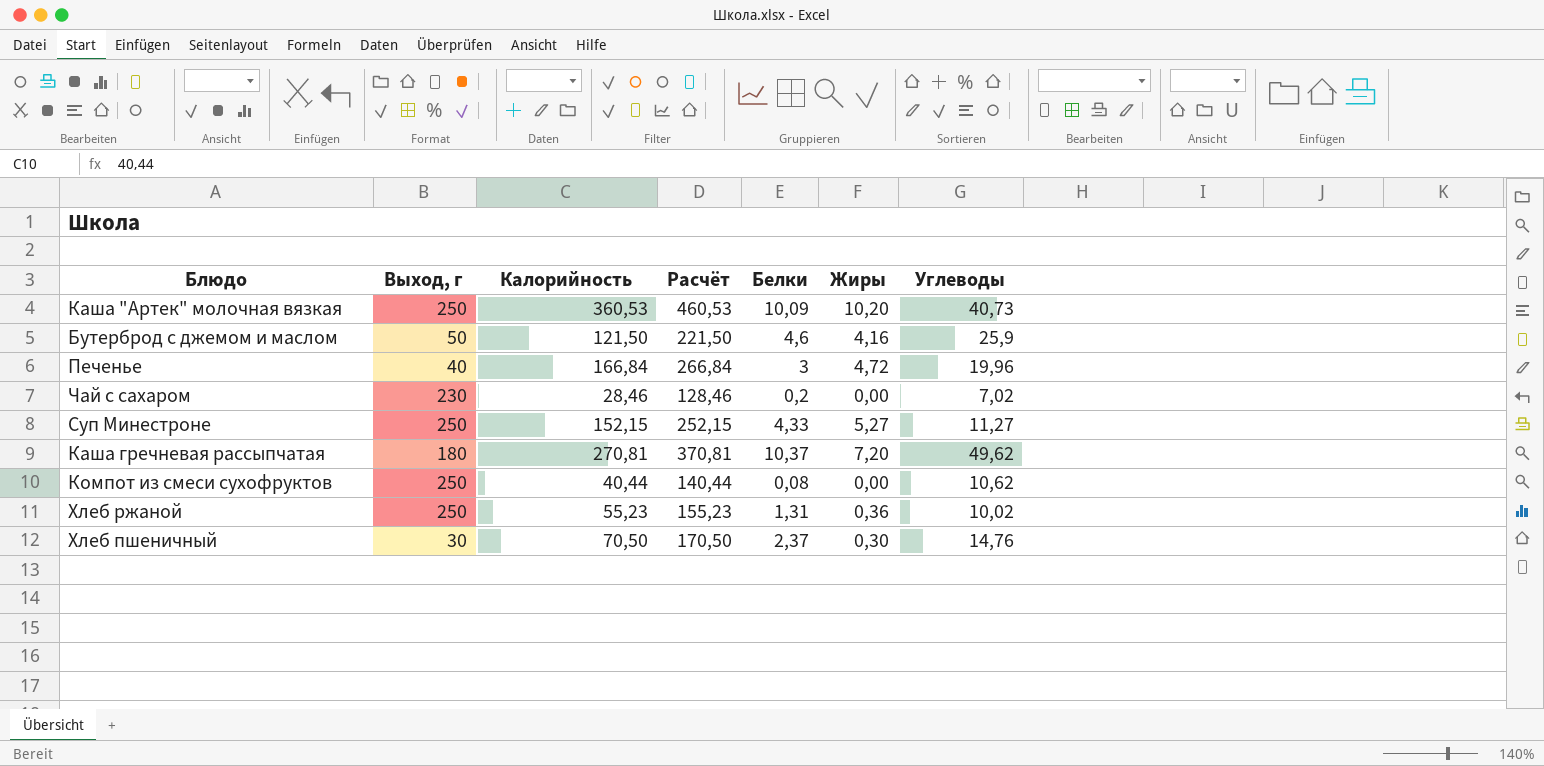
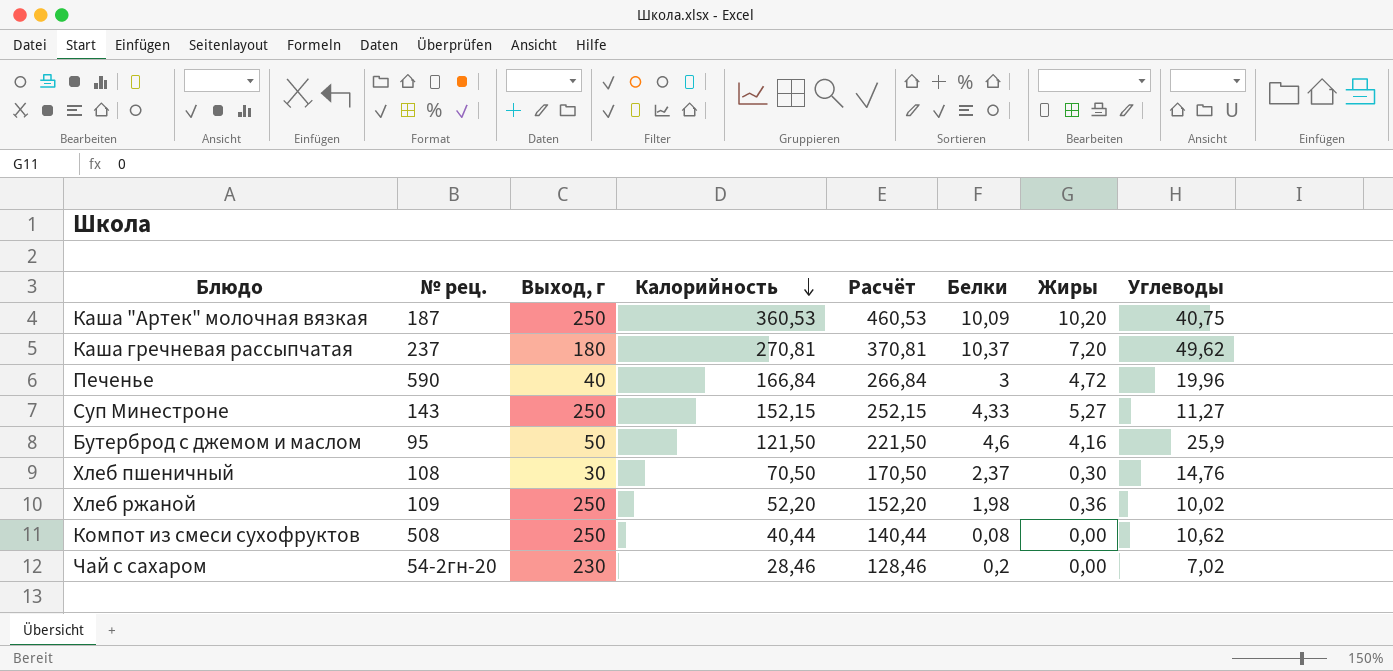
row order: none -> Калорийность descending
column № рец. | position: none -> 2
Каша "Артек" молочная вязкая | Углеводы: 40,73 -> 40,75
Хлеб ржаной | Калорийность: 55,23 -> 52,20
Хлеб ржаной | Расчёт: 155,23 -> 152,20
Хлеб ржаной | Белки: 1,31 -> 1,98

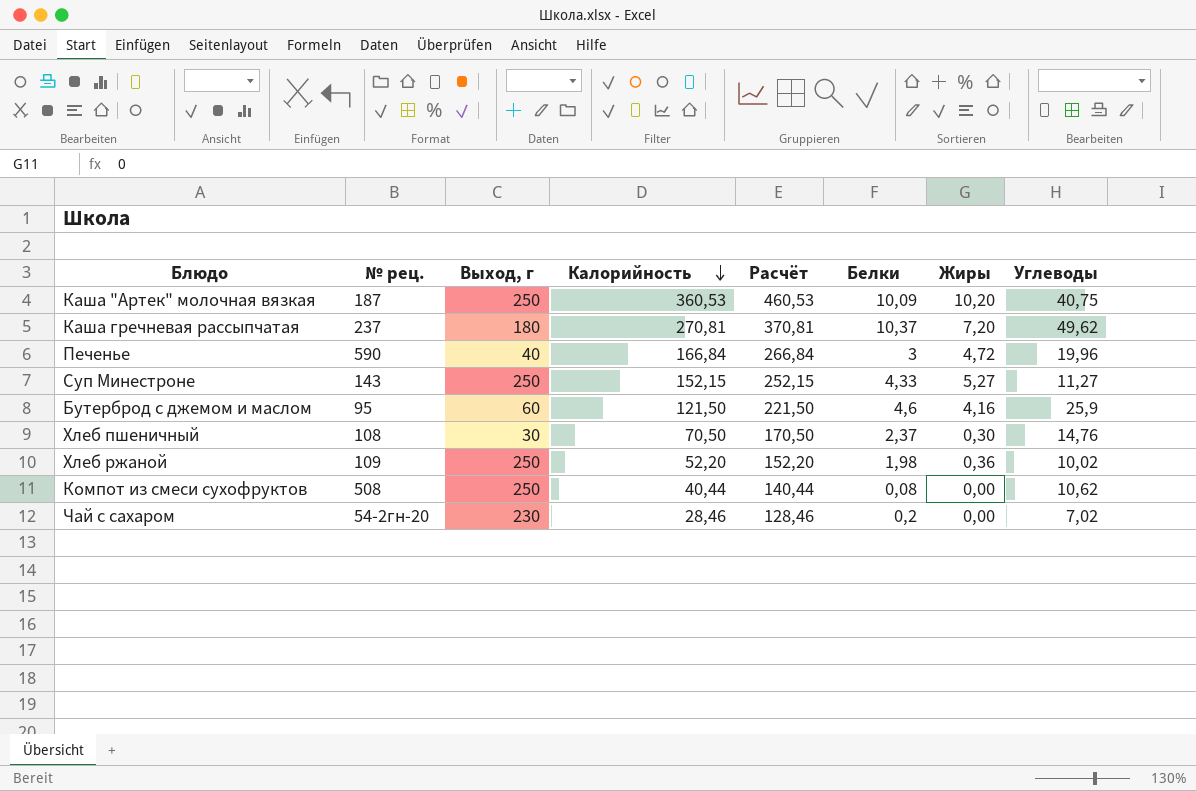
Бутерброд с джемом и маслом | Выход, г: 50 -> 60

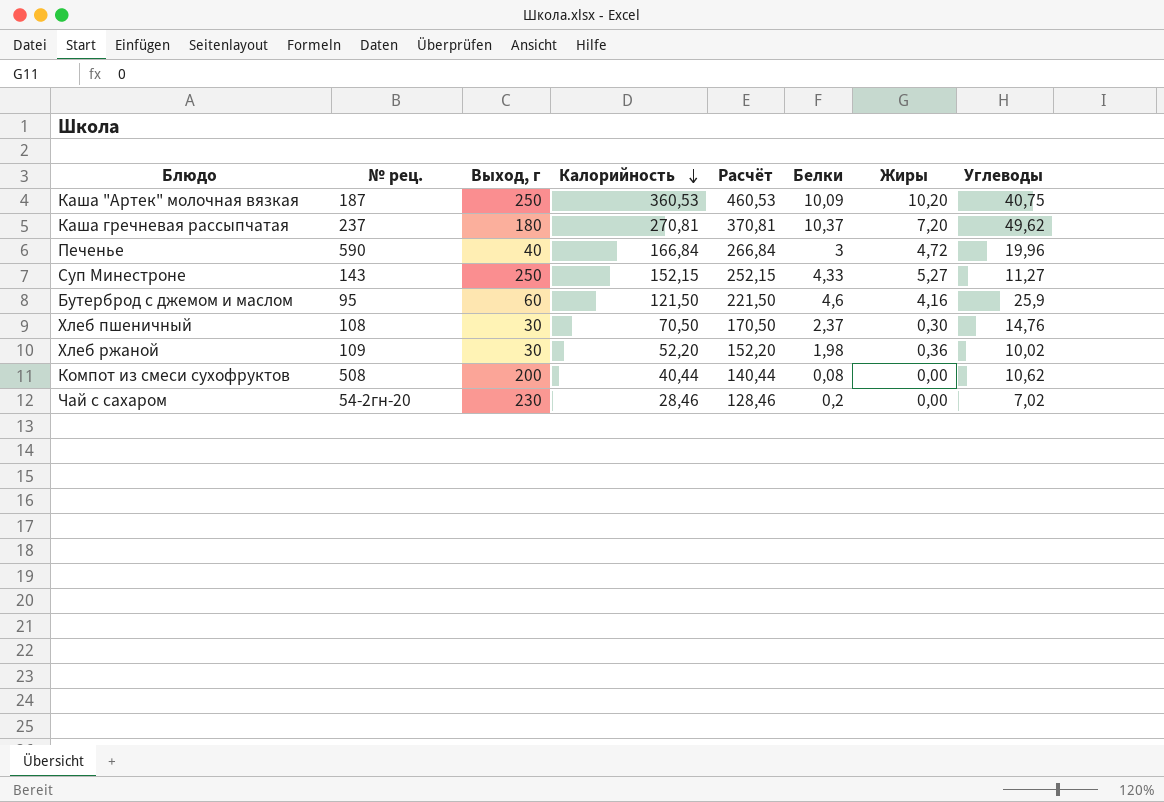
Хлеб ржаной | Выход, г: 250 -> 30
Компот из смеси сухофруктов | Выход, г: 250 -> 200

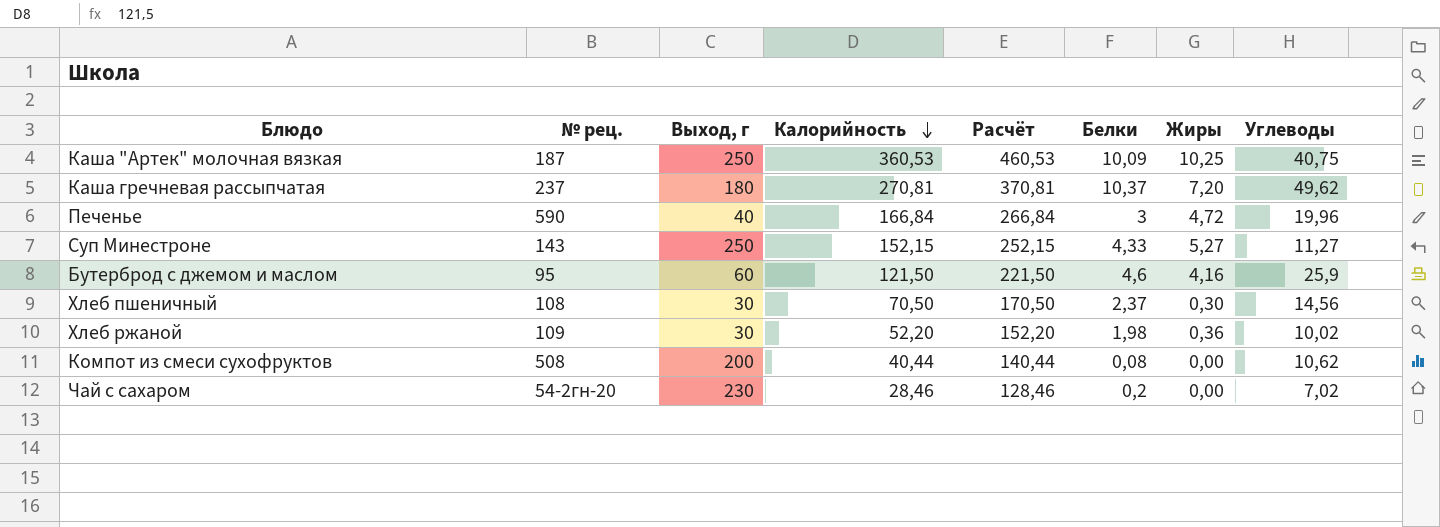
Каша "Артек" молочная вязкая | Жиры: 10,20 -> 10,25
Хлеб пшеничный | Углеводы: 14,76 -> 14,56

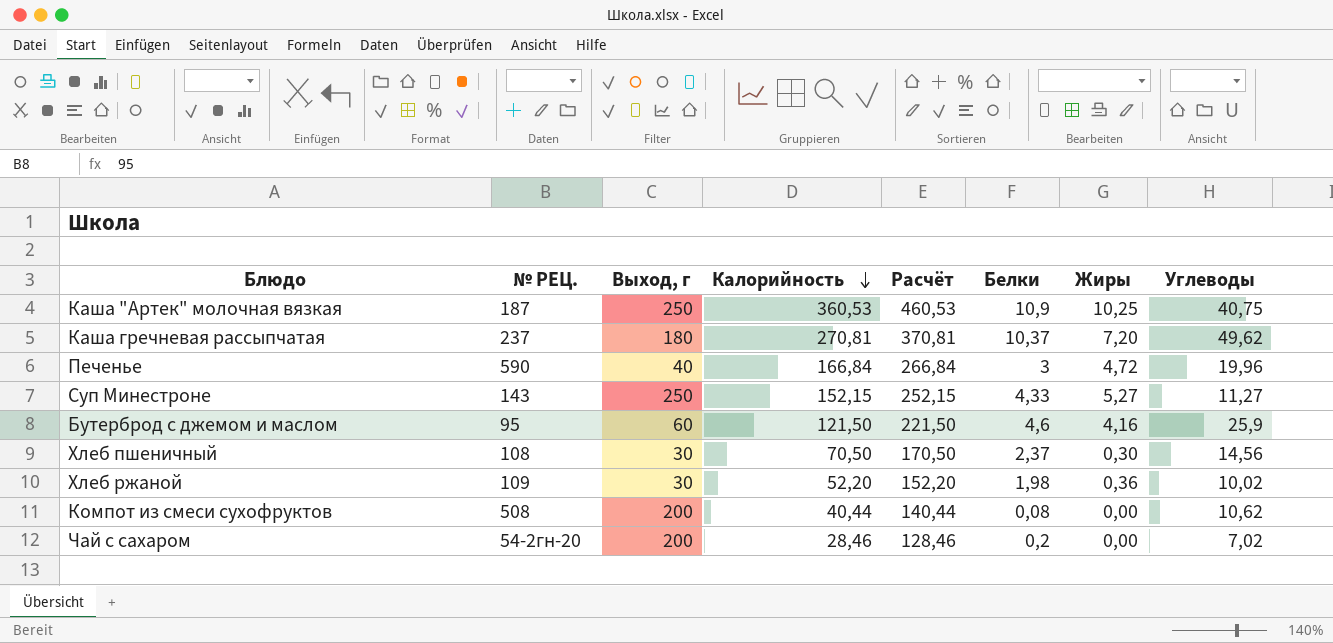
column name: № рец. -> № РЕЦ.
Каша "Артек" молочная вязкая | Белки: 10,09 -> 10,9
Чай с сахаром | Выход, г: 230 -> 200

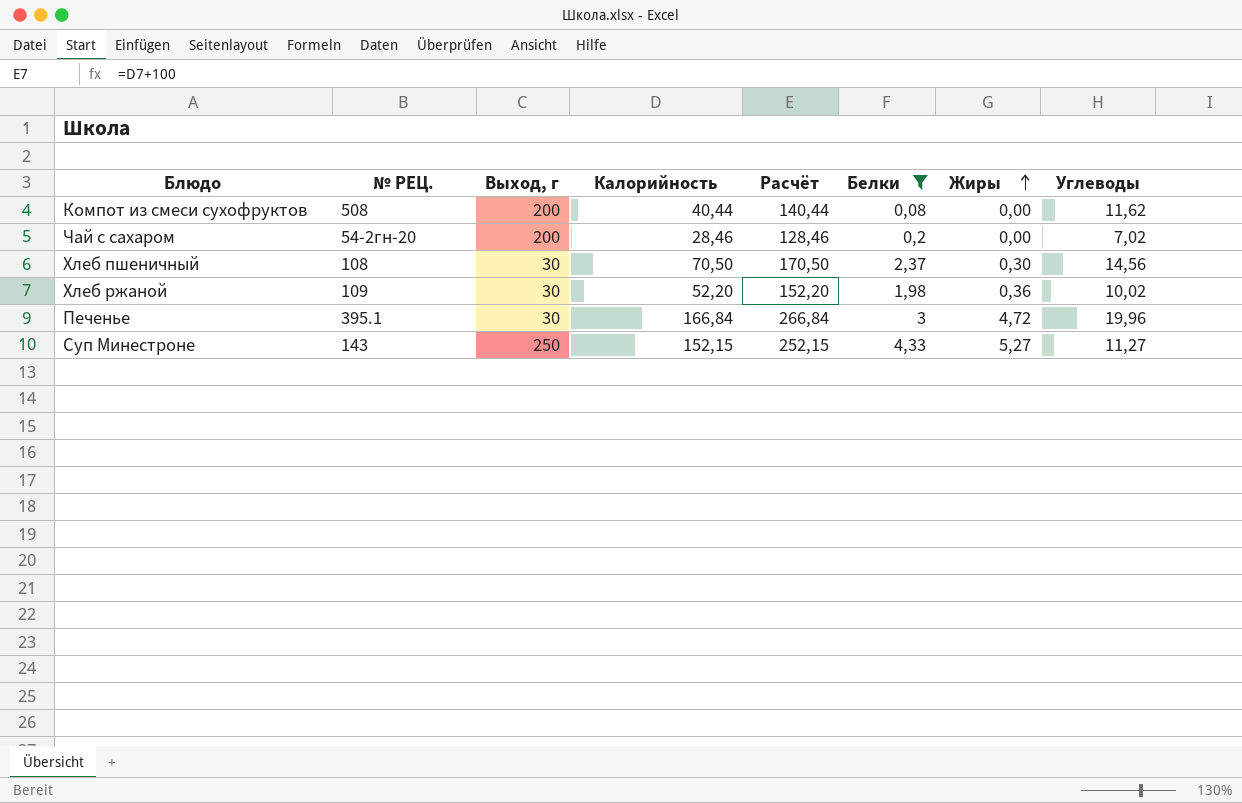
filter: none -> Белки <= 4,33
row order: Калорийность descending -> Жиры ascending
Компот из смеси сухофруктов | Углеводы: 10,62 -> 11,62
Печенье | № РЕЦ.: 590 -> 395.1
Печенье | Выход, г: 40 -> 30

